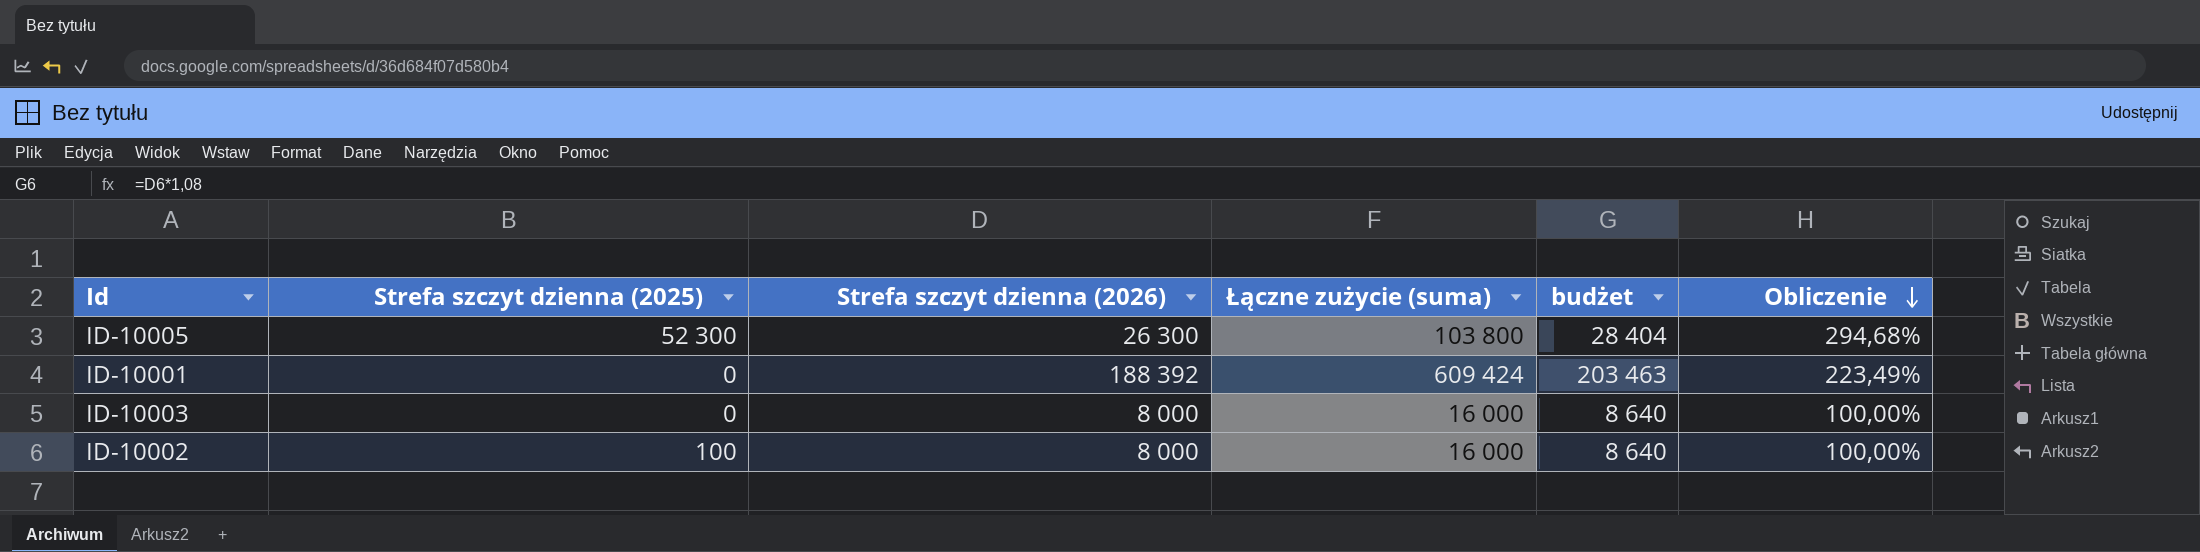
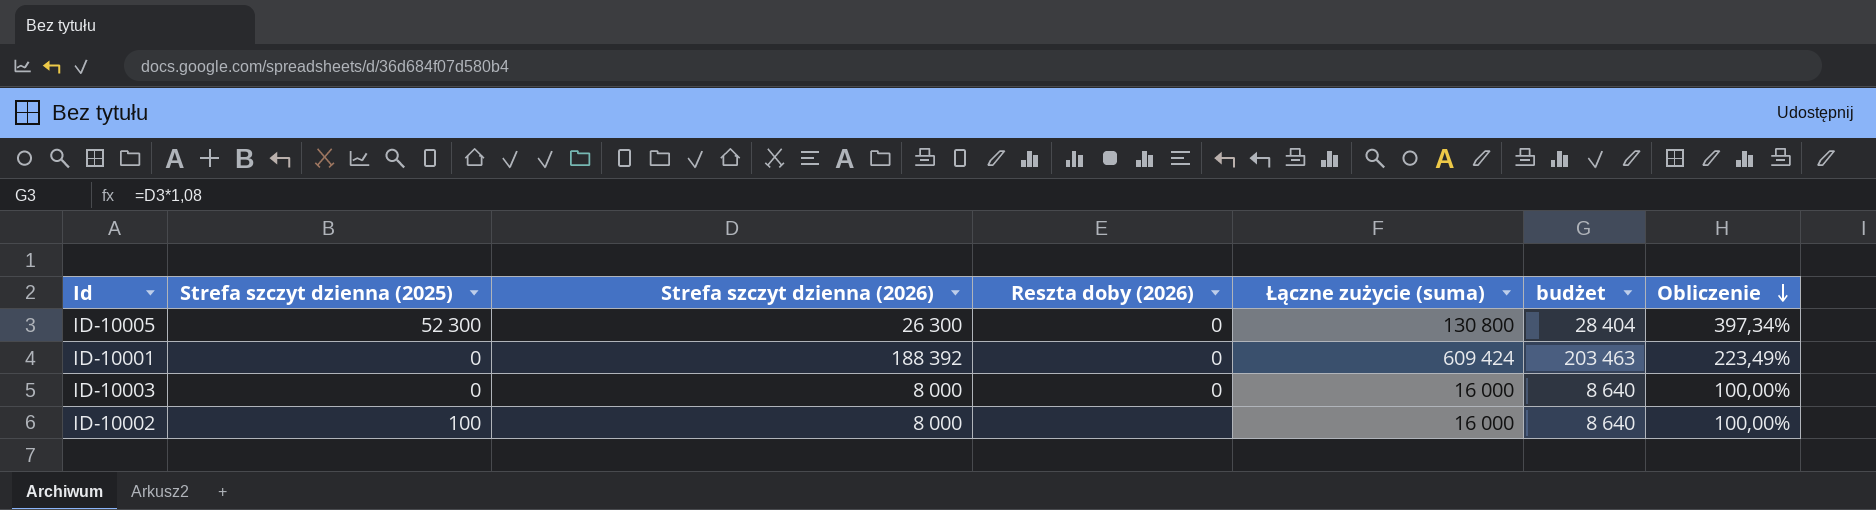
column Reszta doby (2026) | position: none -> 4
ID-10005 | Łączne zużycie (suma): 103 800 -> 130 800
ID-10005 | Obliczenie: 294,68% -> 397,34%

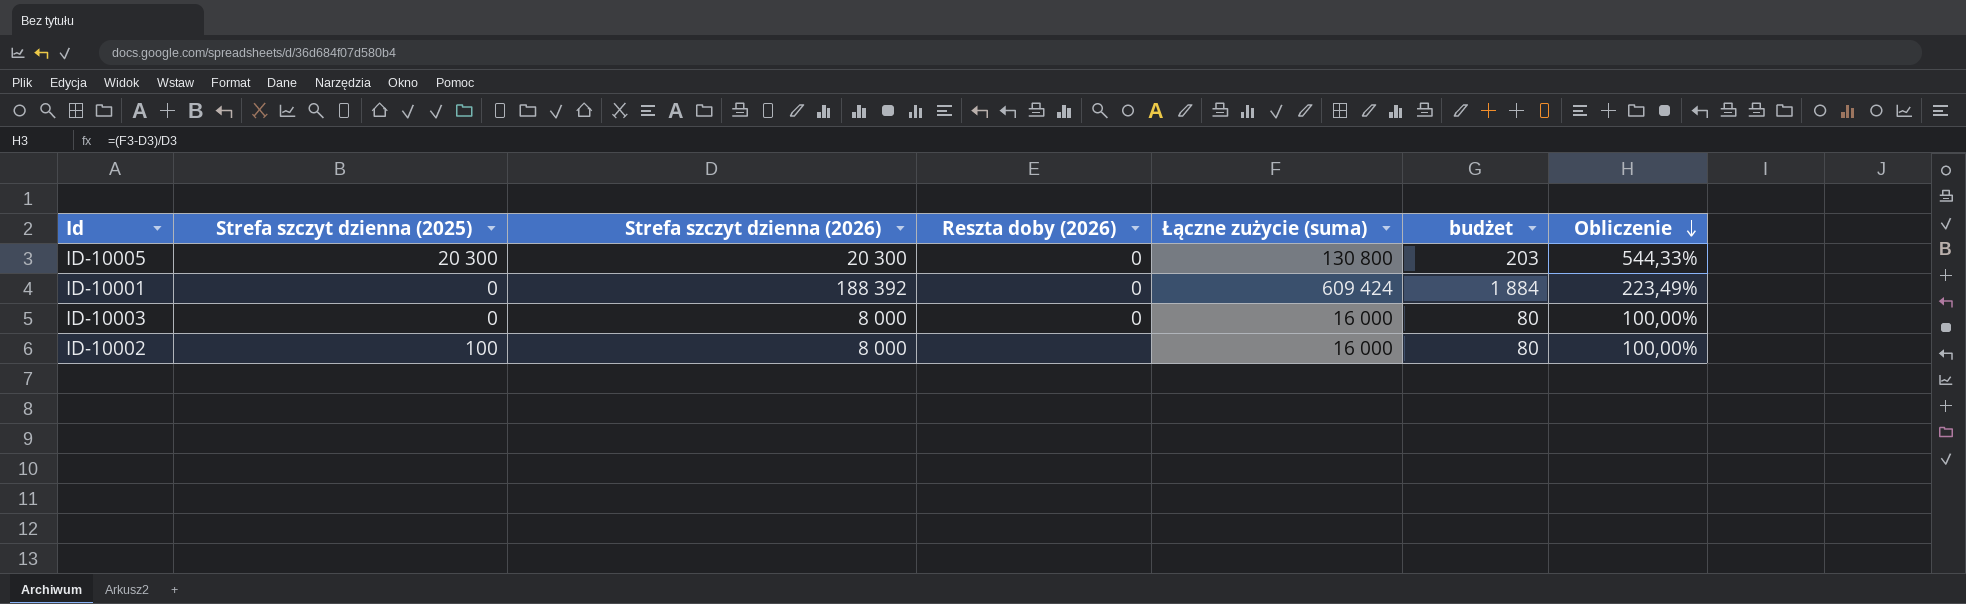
column budżet | formula: [Strefa szczyt dzienna (2026)] * 1,08 -> [Strefa szczyt dzienna (2026)] * 0,01
ID-10005 | Strefa szczyt dzienna (2025): 52 300 -> 20 300
ID-10005 | Strefa szczyt dzienna (2026): 26 300 -> 20 300
ID-10005 | Obliczenie: 397,34% -> 544,33%

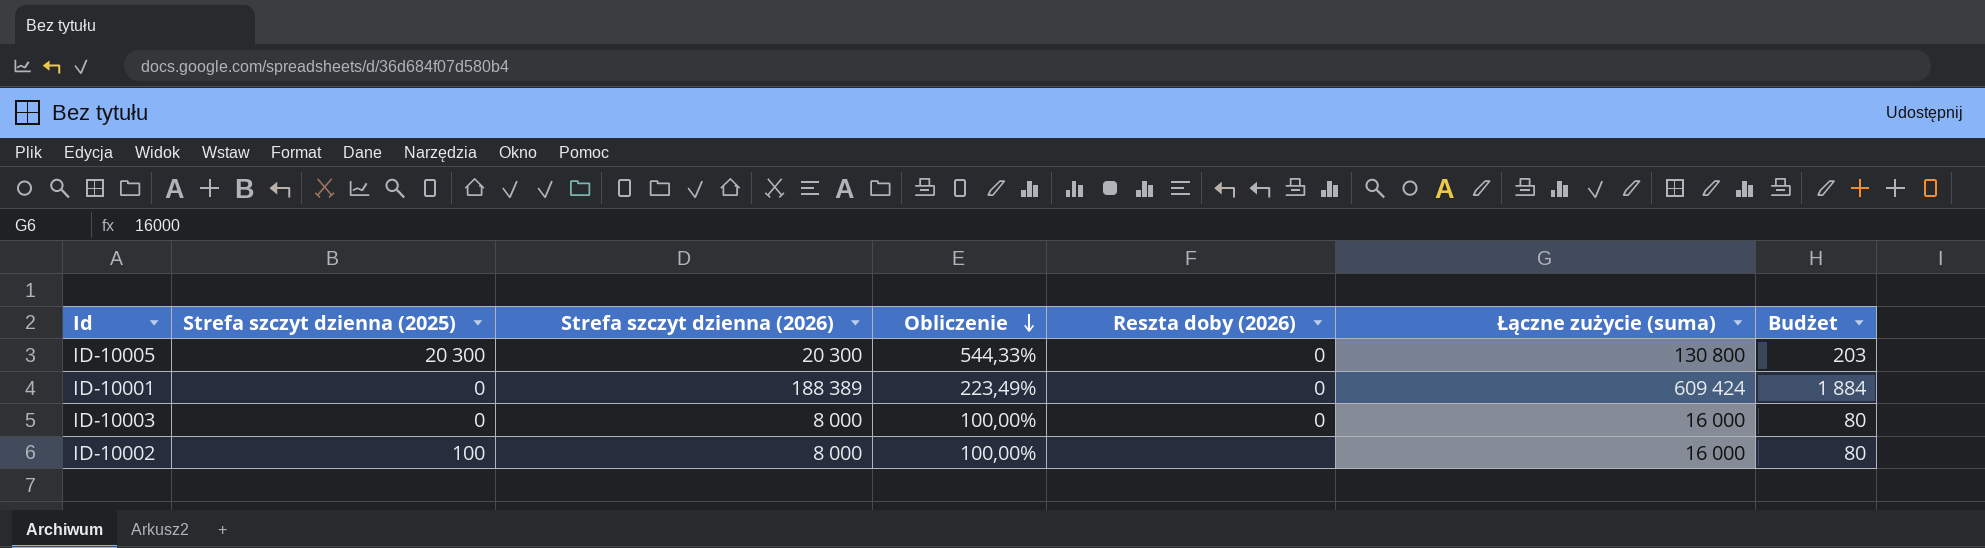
column Obliczenie | position: 7 -> 4
column name: budżet -> Budżet
ID-10001 | Strefa szczyt dzienna (2026): 188 392 -> 188 389

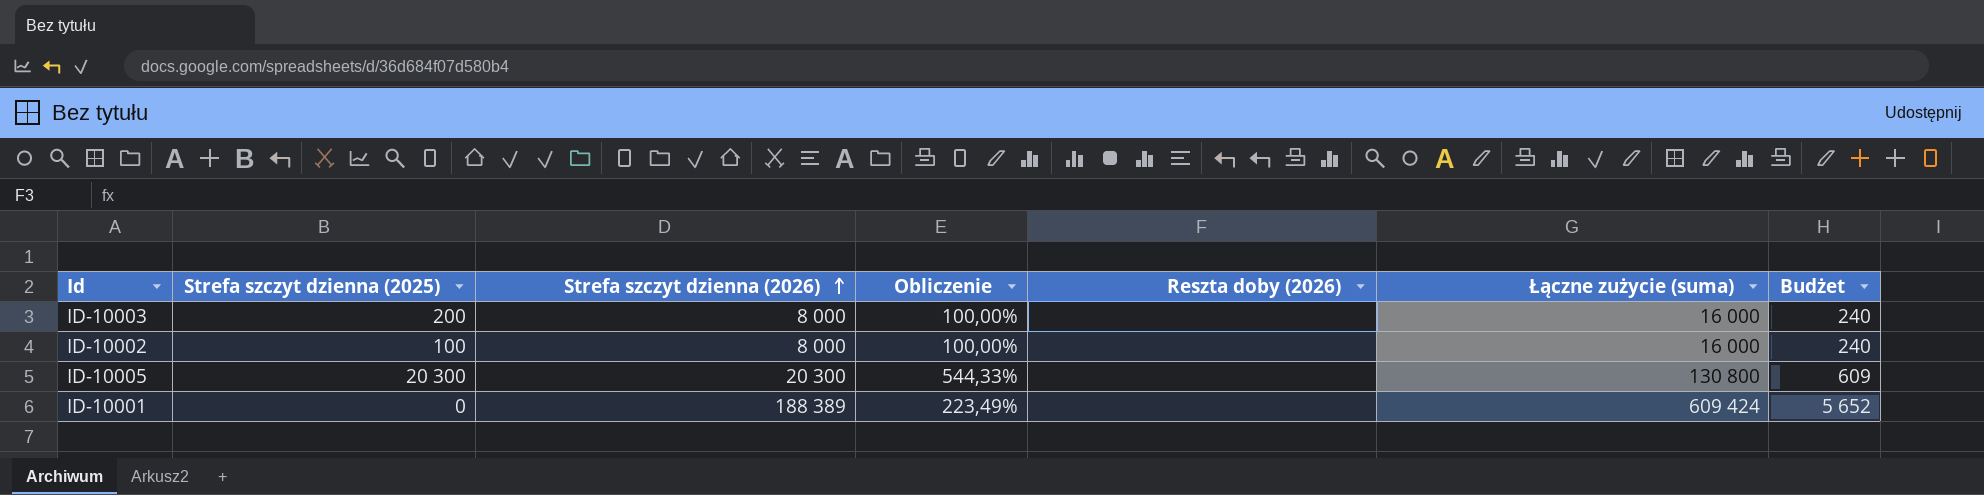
row order: Obliczenie descending -> Strefa szczyt dzienna (2026) ascending
column Budżet | formula: [Strefa szczyt dzienna (2026)] * 0,01 -> [Strefa szczyt dzienna (2026)] * 0,03
ID-10003 | Strefa szczyt dzienna (2025): 0 -> 200
ID-10003 | Reszta doby (2026): 0 -> none
ID-10005 | Reszta doby (2026): 0 -> none
ID-10001 | Reszta doby (2026): 0 -> none

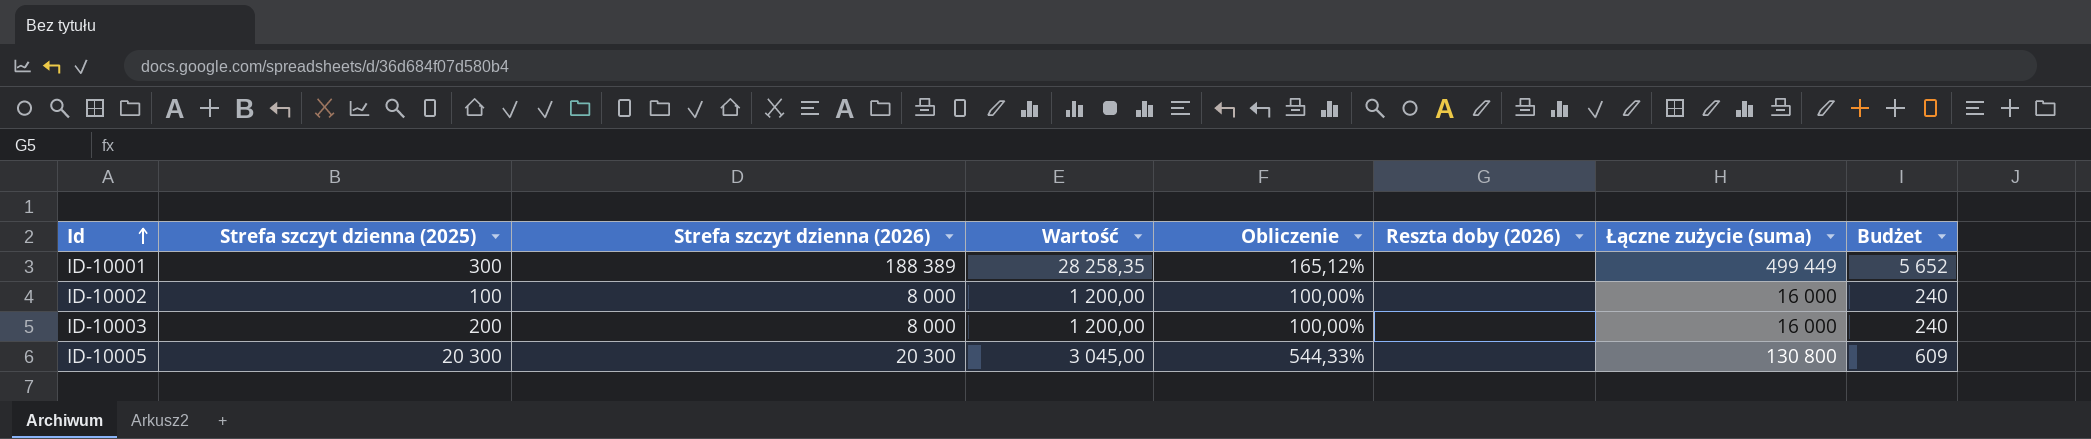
row order: Strefa szczyt dzienna (2026) ascending -> Id ascending
column Wartość | formula: none -> [Strefa szczyt dzienna (2026)] * 0,15
ID-10001 | Strefa szczyt dzienna (2025): 0 -> 300
ID-10001 | Obliczenie: 223,49% -> 165,12%
ID-10001 | Łączne zużycie (suma): 609 424 -> 499 449

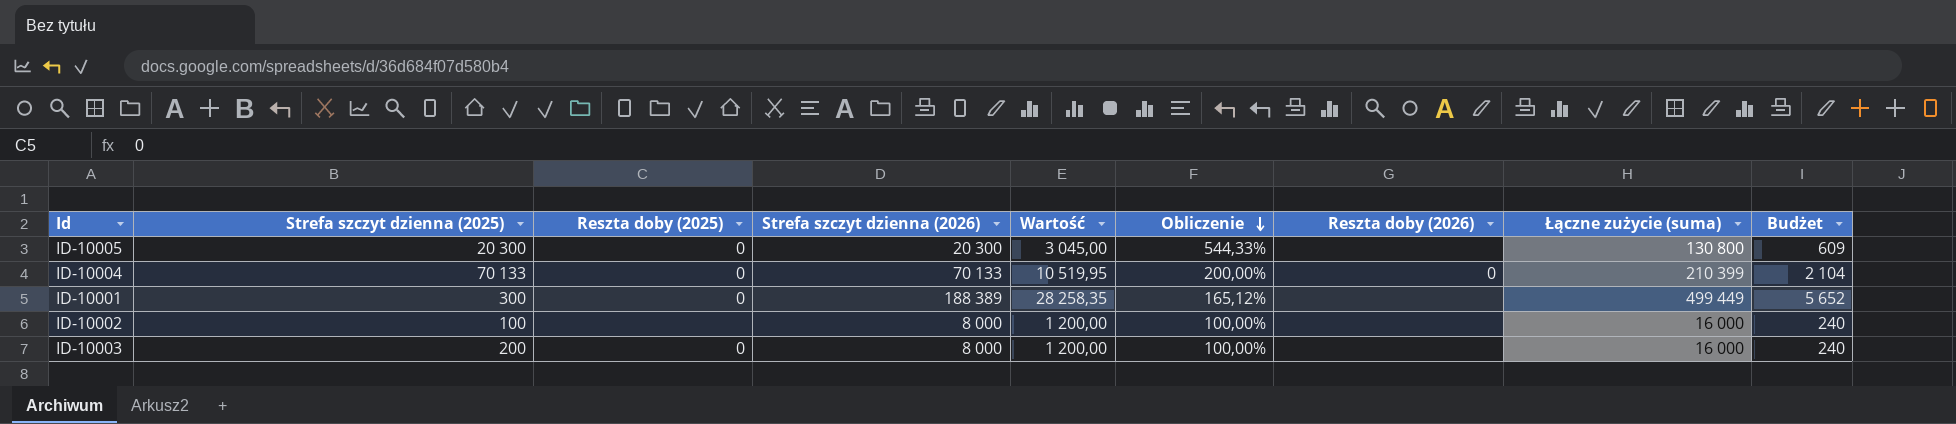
row order: Id ascending -> Obliczenie descending
column Reszta doby (2025) | position: none -> 3
row ID-10004: none -> 70 133 | 0 | 70 133 | 10 519,95 | 200,00% | 0 | 210 399 | 2 104

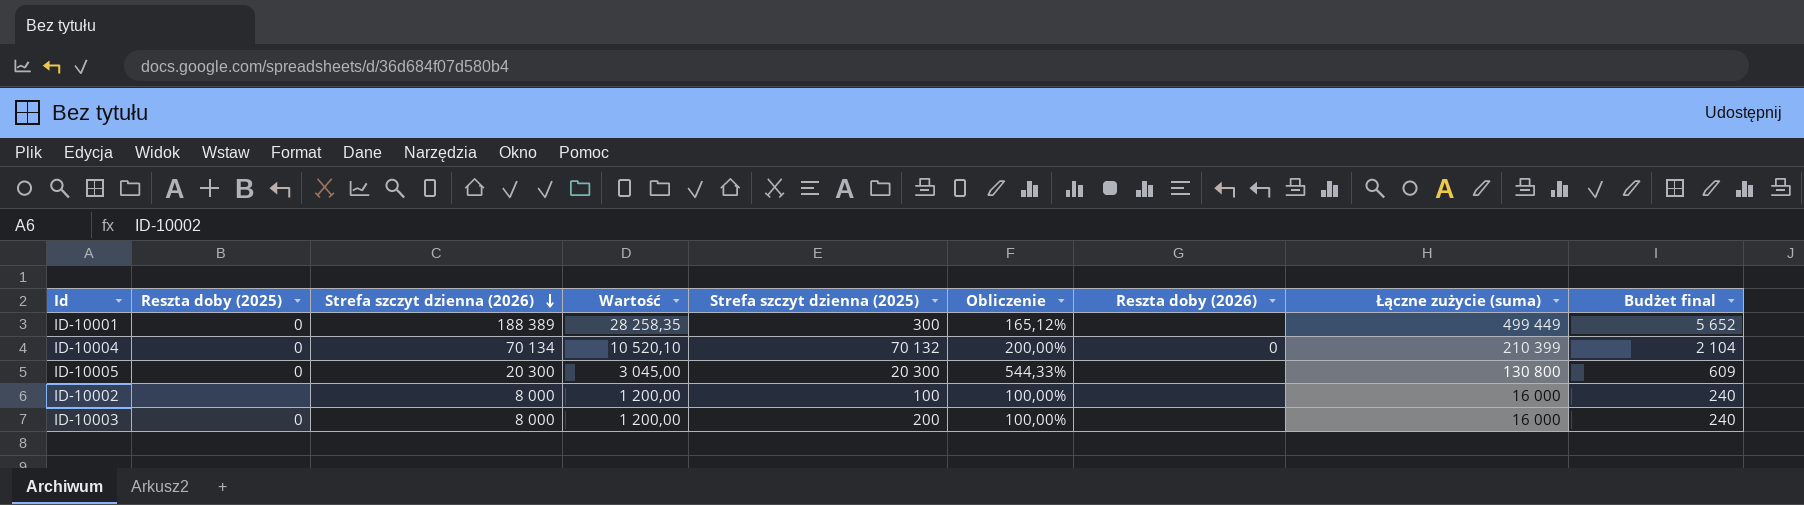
row order: Obliczenie descending -> Strefa szczyt dzienna (2026) descending
column Strefa szczyt dzienna (2025) | position: 2 -> 5
column name: Budżet -> Budżet final
ID-10004 | Strefa szczyt dzienna (2026): 70 133 -> 70 134
ID-10004 | Wartość: 10 519,95 -> 10 520,10
ID-10004 | Strefa szczyt dzienna (2025): 70 133 -> 70 132

